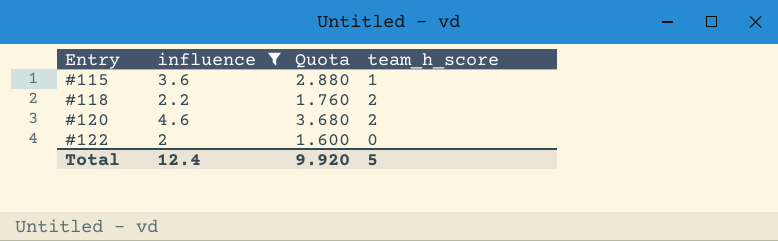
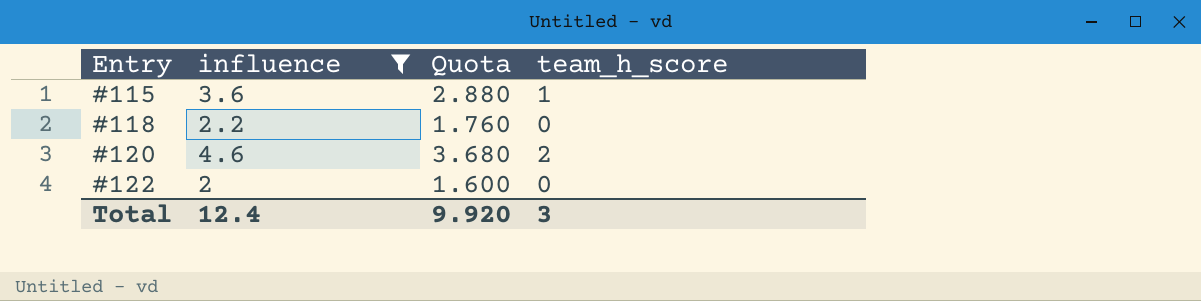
#118 | team_h_score: 2 -> 0
Total | team_h_score: 5 -> 3

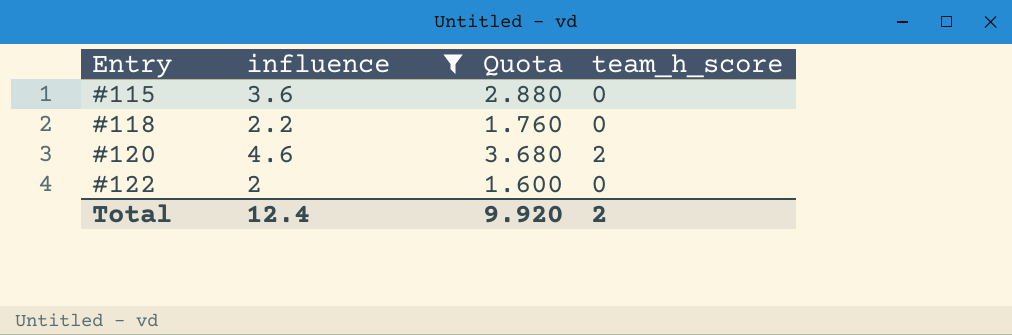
#115 | team_h_score: 1 -> 0
Total | team_h_score: 3 -> 2

